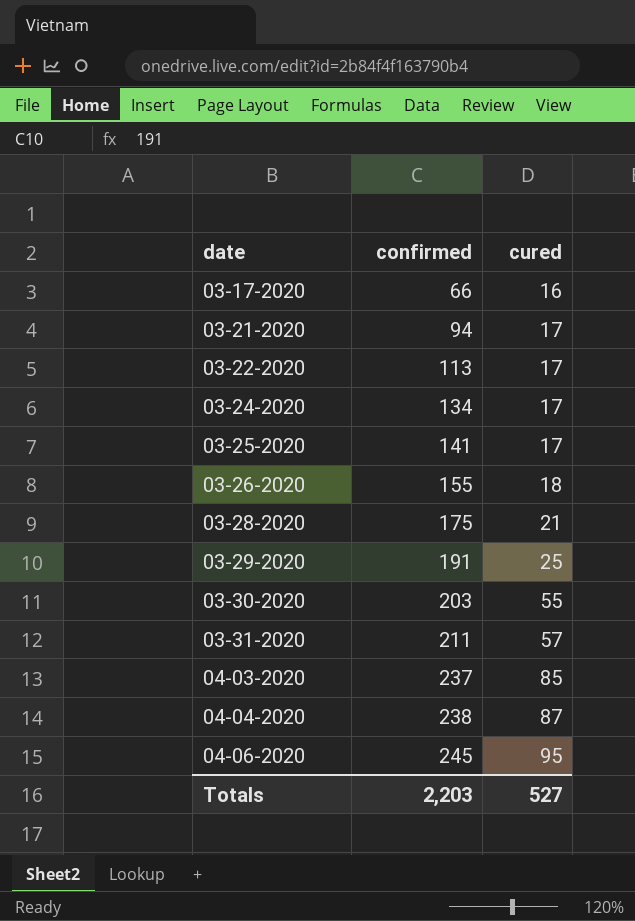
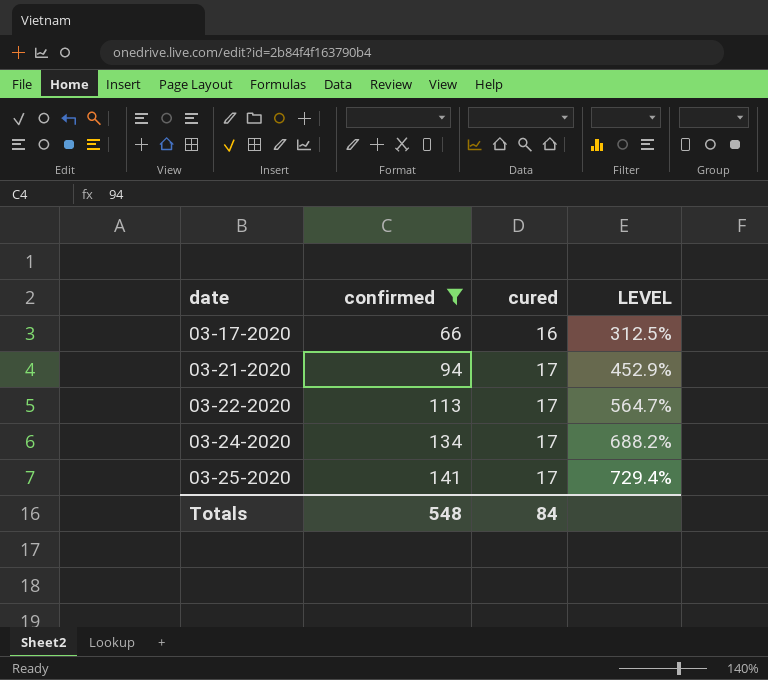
filter: none -> confirmed <= 141
column LEVEL | formula: none -> ([confirmed] - [cured]) / [cured]
Totals | confirmed: 2,203 -> 548
Totals | cured: 527 -> 84

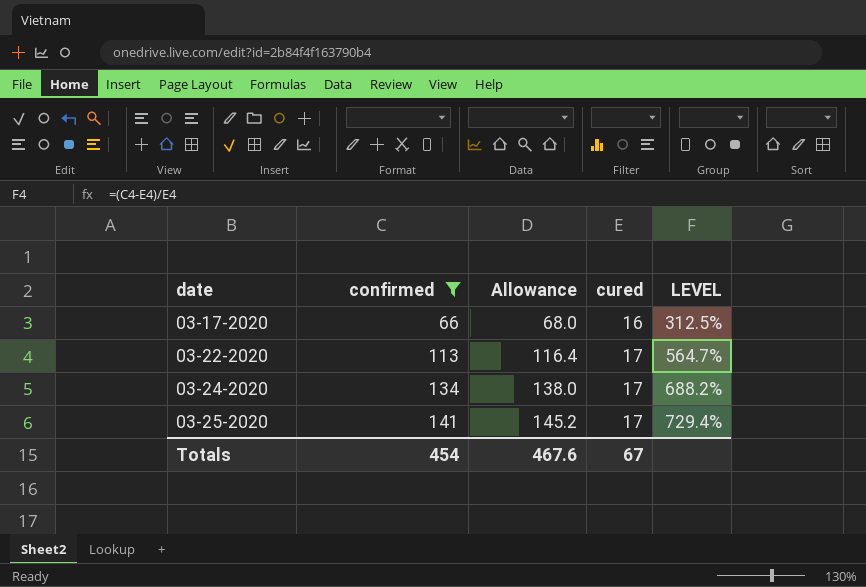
column Allowance | formula: none -> [confirmed] * 1.03
row 03-21-2020: 94 | 17 | 452.9% -> none
Totals | confirmed: 548 -> 454
Totals | cured: 84 -> 67

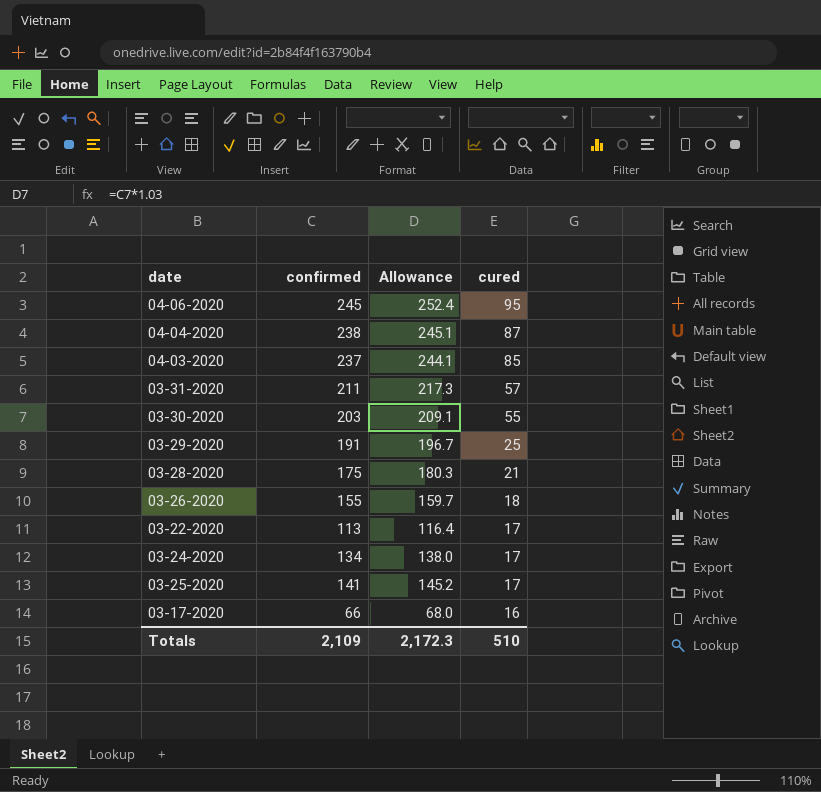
filter: confirmed <= 141 -> none
row order: date ascending -> cured descending
column LEVEL | formula: ([confirmed] - [cured]) / [cured] -> none
Totals | confirmed: 454 -> 2,109
Totals | Allowance: 467.6 -> 2,172.3
Totals | cured: 67 -> 510

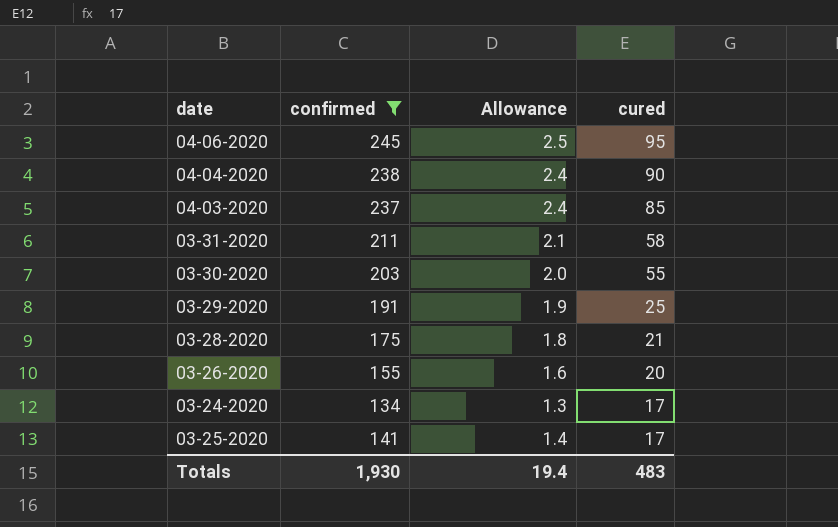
filter: none -> confirmed >= 134
column Allowance | formula: [confirmed] * 1.03 -> [confirmed] * 0.01
04-04-2020 | cured: 87 -> 90
03-31-2020 | cured: 57 -> 58
03-26-2020 | cured: 18 -> 20
Totals | confirmed: 2,109 -> 1,930
Totals | Allowance: 2,172.3 -> 19.4
Totals | cured: 510 -> 483

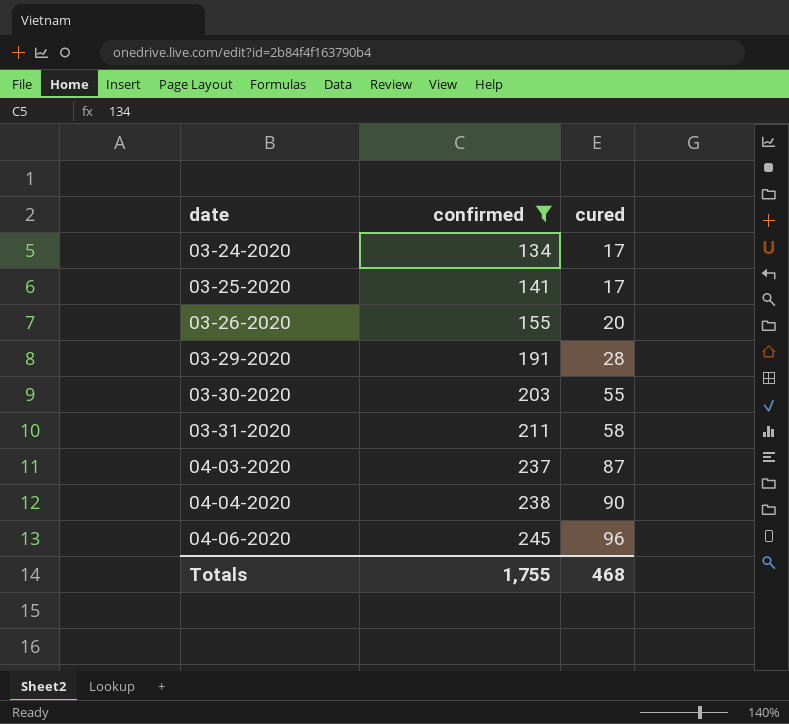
row order: cured descending -> date ascending
column Allowance | formula: [confirmed] * 0.01 -> none
row 03-28-2020: 175 | 1.8 | 21 -> none
03-29-2020 | cured: 25 -> 28
04-03-2020 | cured: 85 -> 87
04-06-2020 | cured: 95 -> 96
Totals | confirmed: 1,930 -> 1,755
Totals | cured: 483 -> 468

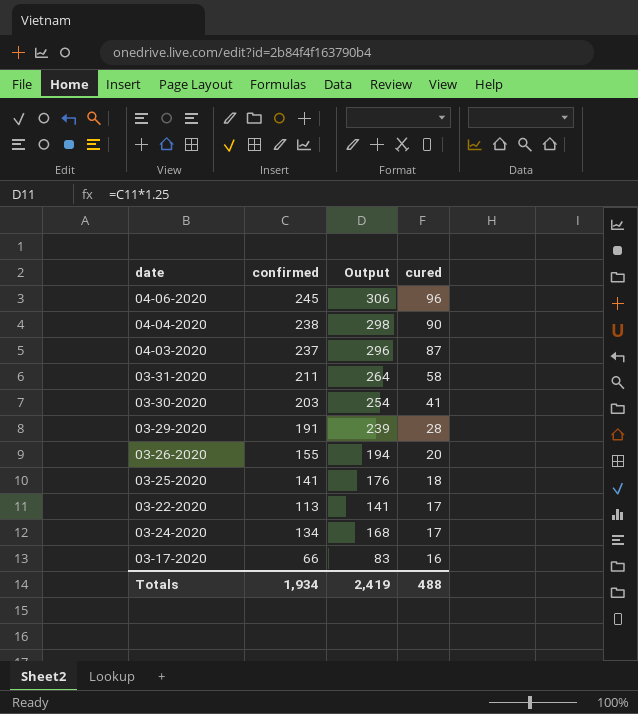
filter: confirmed >= 134 -> none
row order: date ascending -> cured descending
column Output | formula: none -> [confirmed] * 1.25
03-30-2020 | cured: 55 -> 41
03-25-2020 | cured: 17 -> 18
Totals | confirmed: 1,755 -> 1,934
Totals | cured: 468 -> 488

